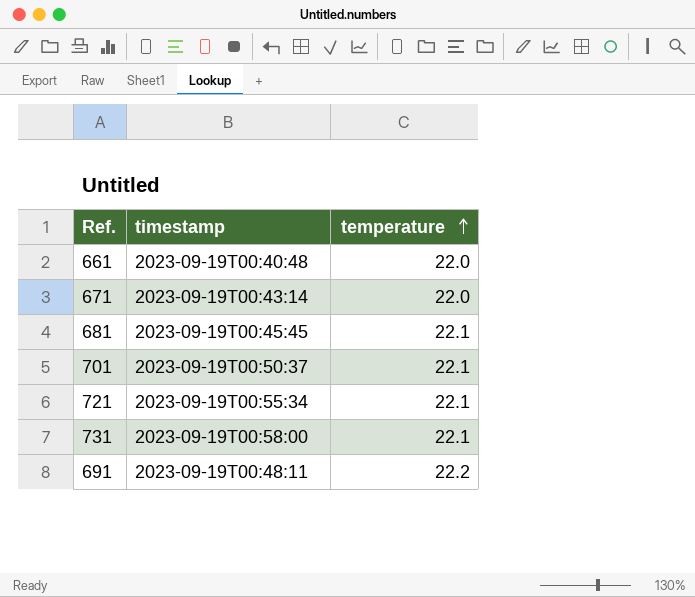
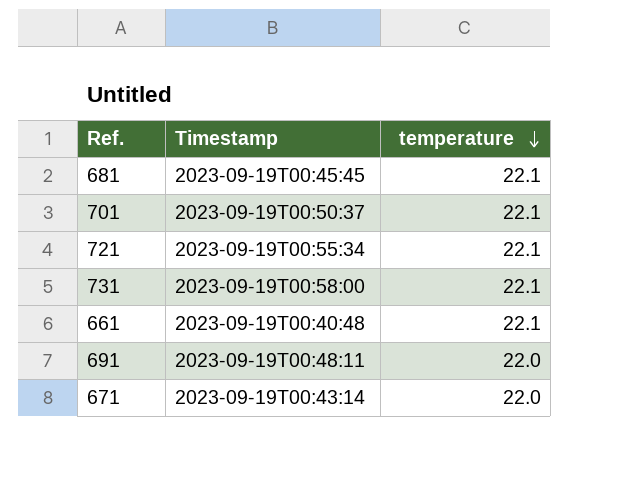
row order: temperature ascending -> temperature descending
column name: timestamp -> Timestamp
661 | temperature: 22.0 -> 22.1
691 | temperature: 22.2 -> 22.0

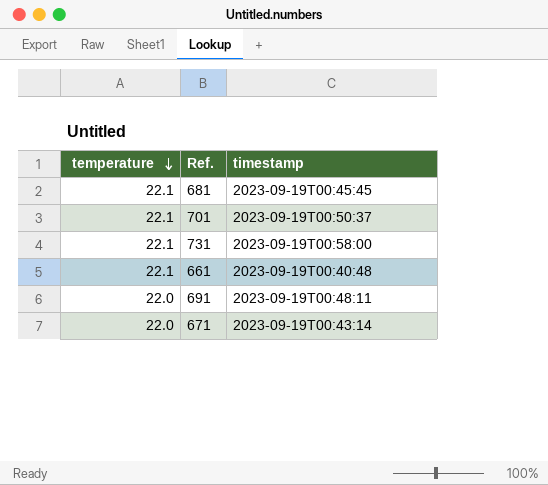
column temperature | position: 3 -> 1
column name: Timestamp -> timestamp
row 721: 2023-09-19T00:55:34 | 22.1 -> none

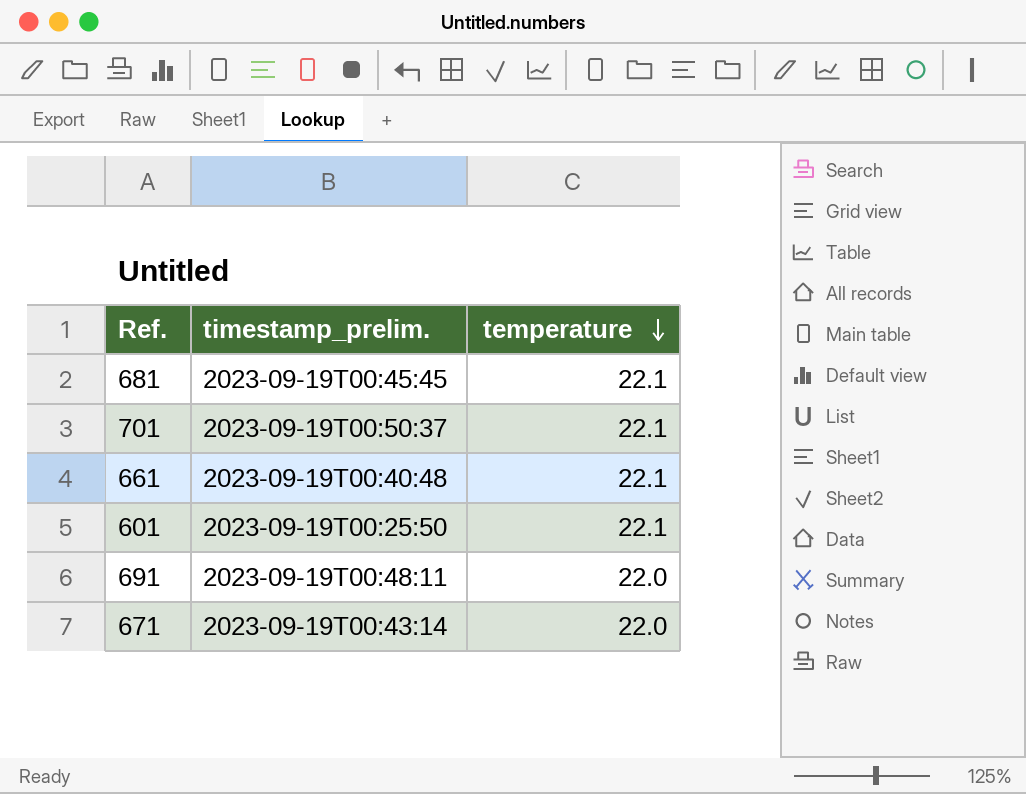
column name: timestamp -> timestamp_prelim.
column temperature | position: 1 -> 3
row 731: 22.1 | 2023-09-19T00:58:00 -> none
row 601: none -> 2023-09-19T00:25:50 | 22.1

